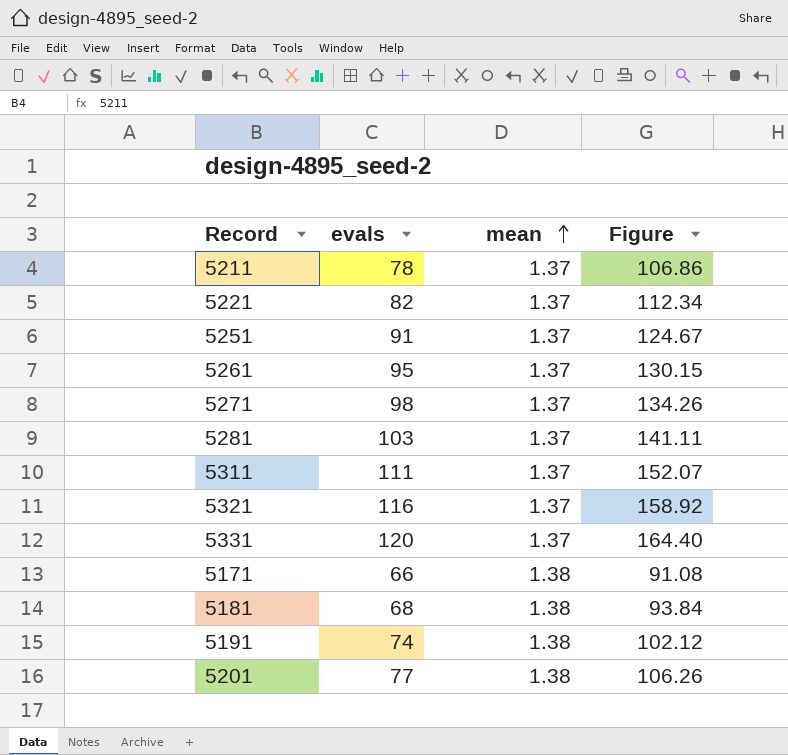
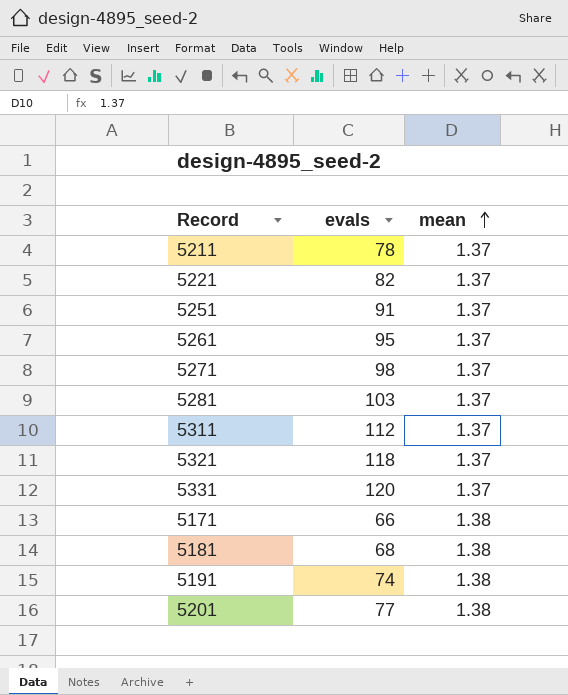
column Figure | formula: [evals] * [mean] -> none
5311 | evals: 111 -> 112
5321 | evals: 116 -> 118

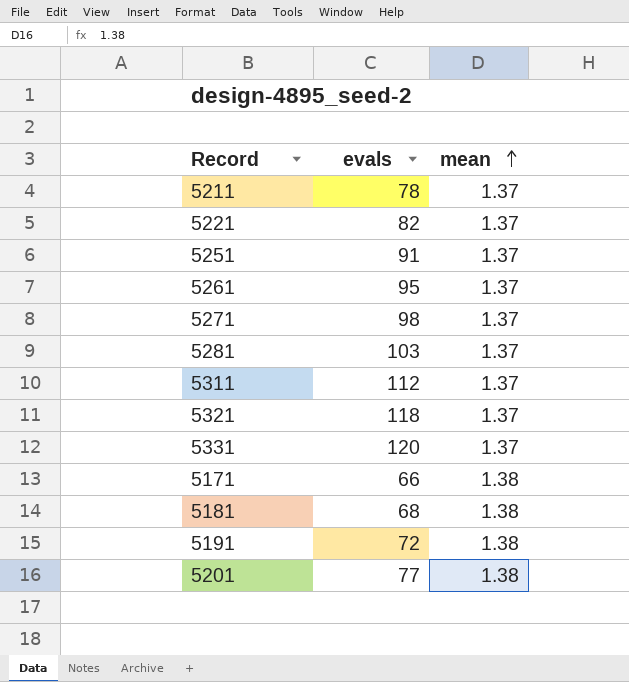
5191 | evals: 74 -> 72

